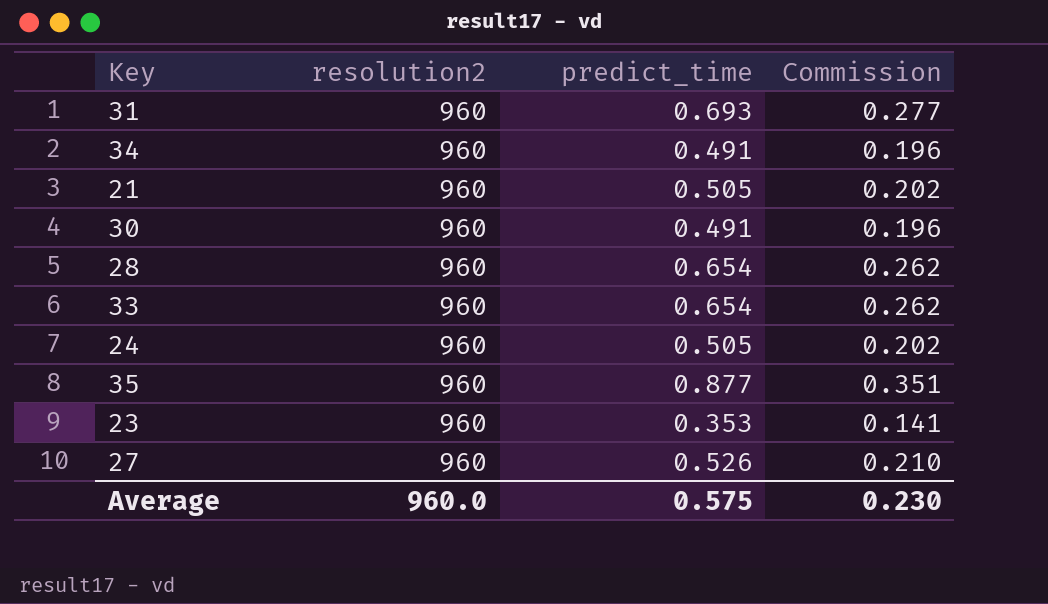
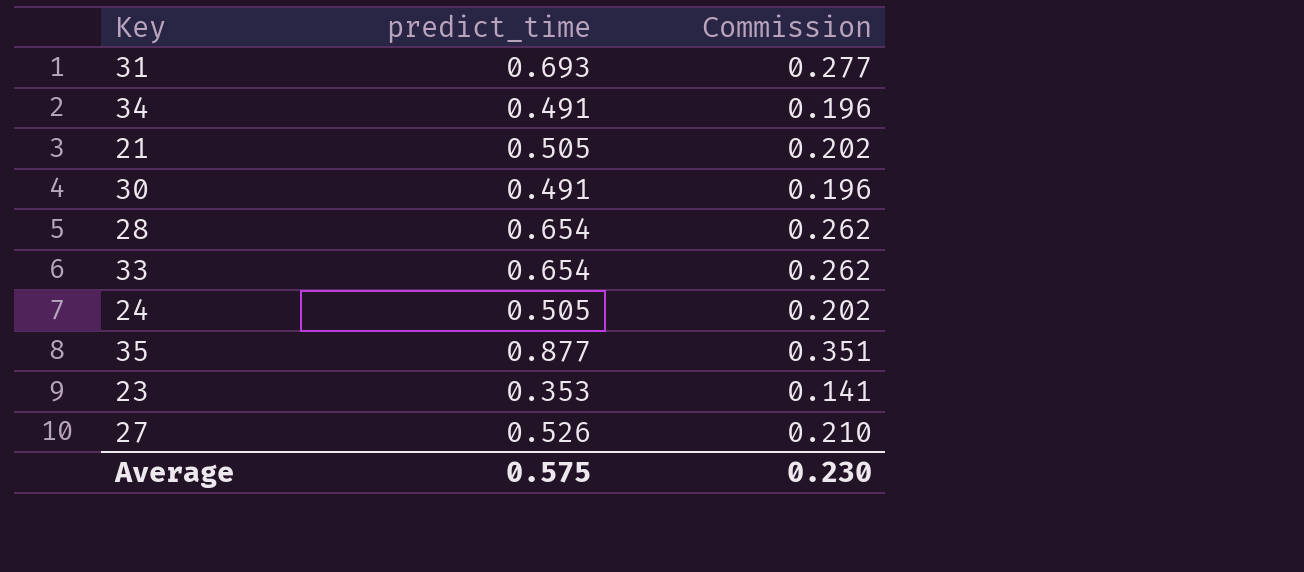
column resolution2 | position: 2 -> none

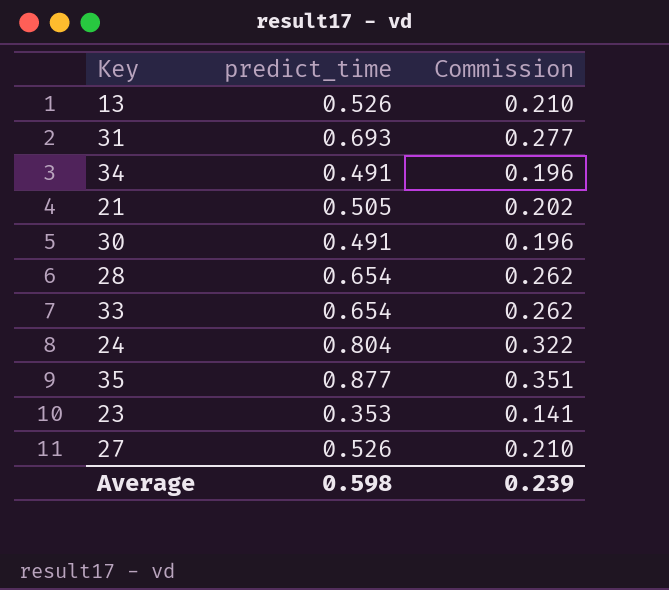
row 13: none -> 0.526 | 0.210
24 | predict_time: 0.505 -> 0.804
24 | Commission: 0.202 -> 0.322
Average | predict_time: 0.575 -> 0.598
Average | Commission: 0.230 -> 0.239

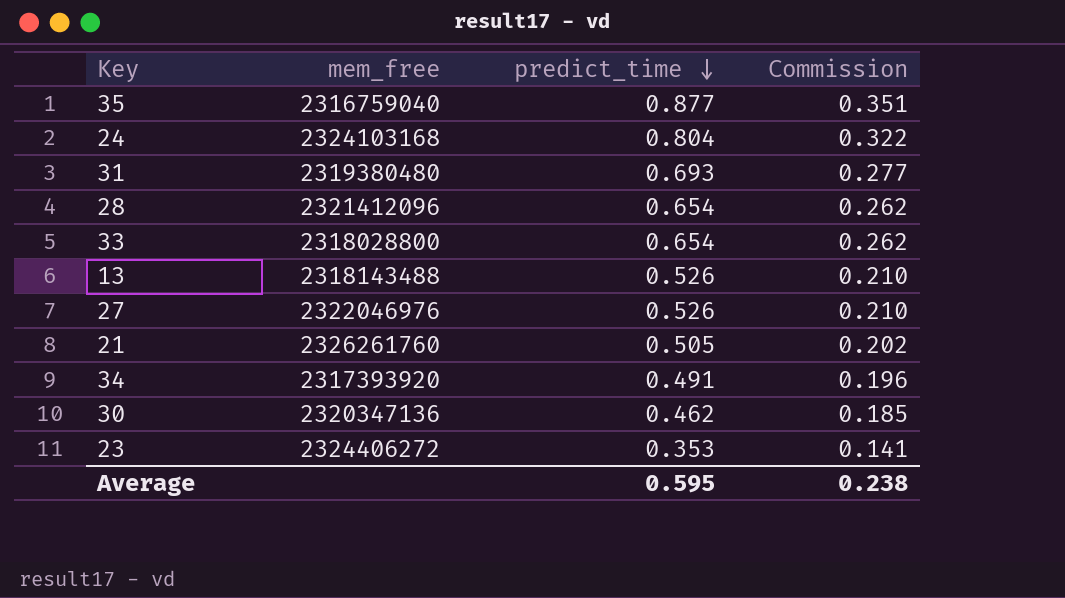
row order: none -> predict_time descending
column mem_free | position: none -> 2
30 | predict_time: 0.491 -> 0.462
30 | Commission: 0.196 -> 0.185
Average | predict_time: 0.598 -> 0.595
Average | Commission: 0.239 -> 0.238

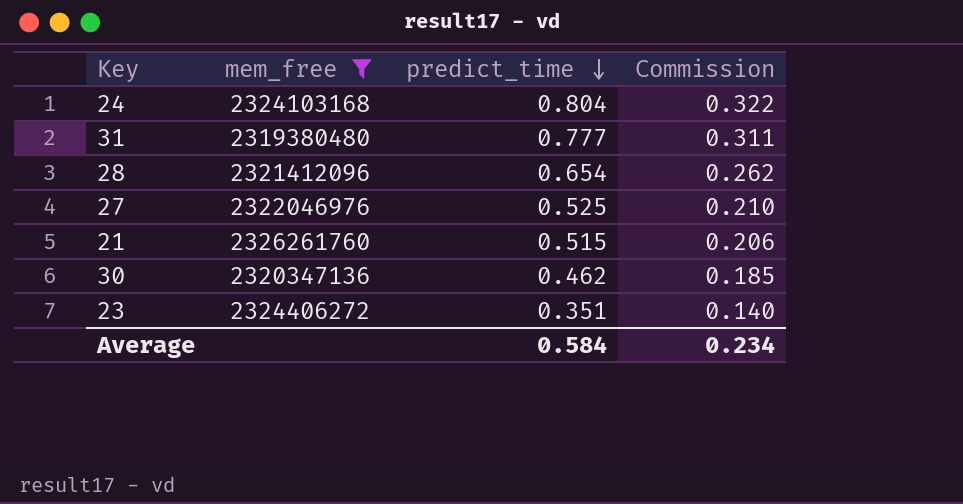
filter: none -> mem_free >= 2319380480
31 | predict_time: 0.693 -> 0.777
31 | Commission: 0.277 -> 0.311
27 | predict_time: 0.526 -> 0.525
21 | predict_time: 0.505 -> 0.515
21 | Commission: 0.202 -> 0.206
23 | predict_time: 0.353 -> 0.351
23 | Commission: 0.141 -> 0.140
Average | predict_time: 0.595 -> 0.584
Average | Commission: 0.238 -> 0.234

